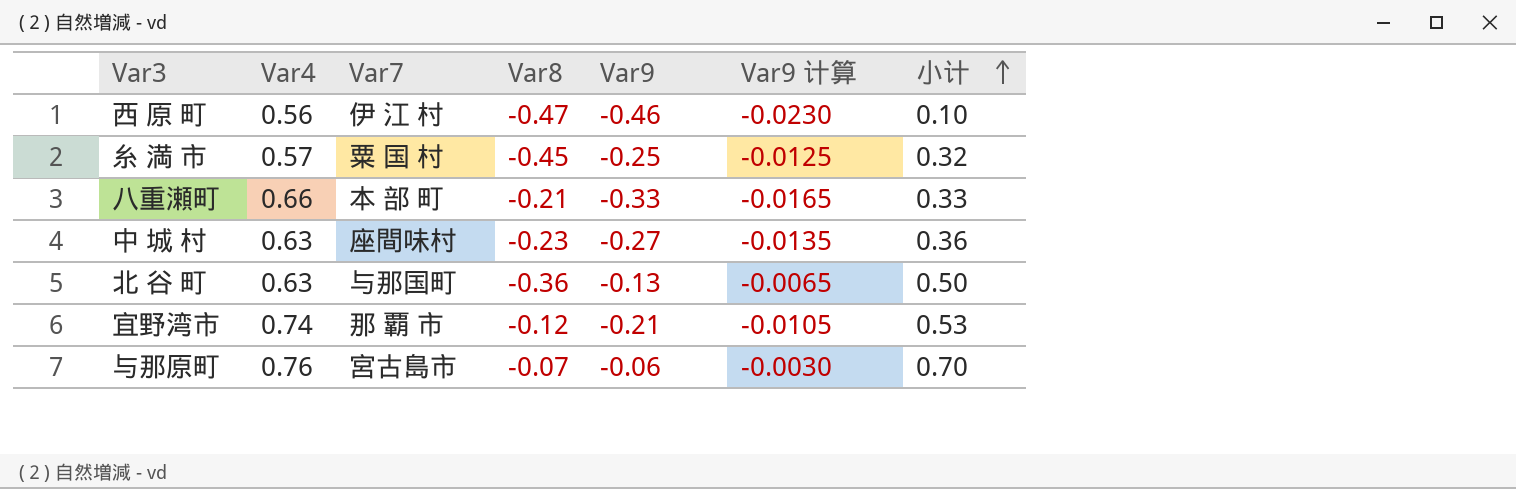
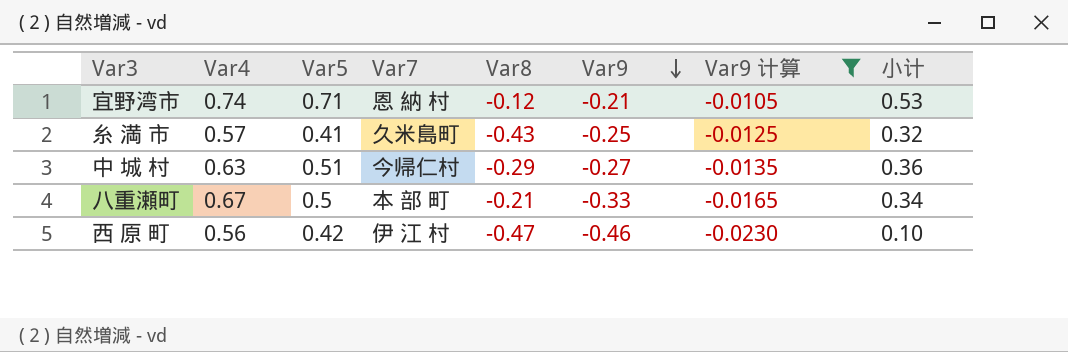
filter: none -> Var9 计算 <= -0.0105
row order: 小计 ascending -> Var9 descending
column Var5 | position: none -> 3
宜野湾市 | Var7: 那 覇 市 -> 恩 納 村
糸 満 市 | Var7: 粟 国 村 -> 久米島町
糸 満 市 | Var8: -0.45 -> -0.43
中 城 村 | Var7: 座間味村 -> 今帰仁村
中 城 村 | Var8: -0.23 -> -0.29
八重瀬町 | Var4: 0.66 -> 0.67
八重瀬町 | 小计: 0.33 -> 0.34

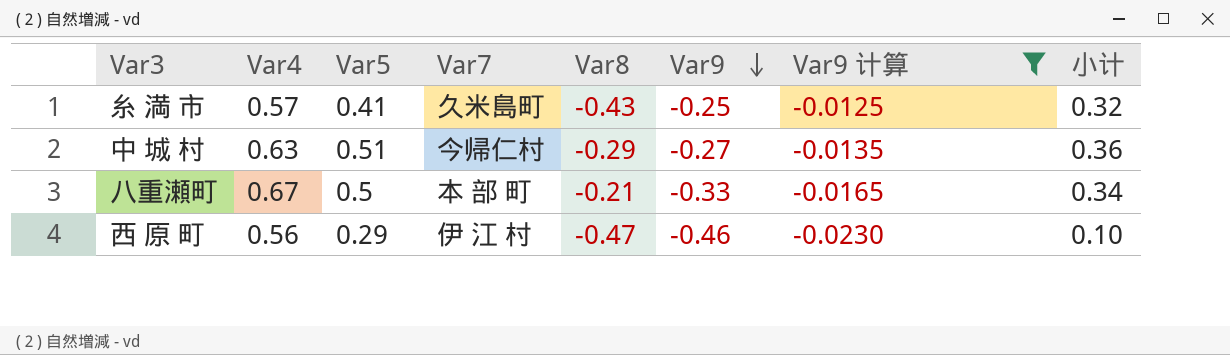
row 宜野湾市: 0.74 | 0.71 | 恩 納 村 | -0.12 | -0.21 | -0.0105 | 0.53 -> none
西 原 町 | Var5: 0.42 -> 0.29

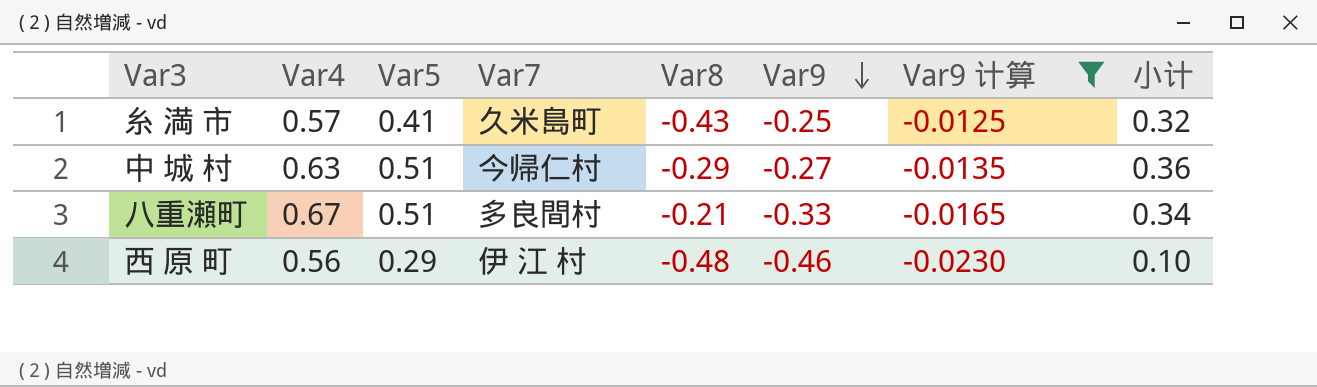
八重瀬町 | Var5: 0.5 -> 0.51
八重瀬町 | Var7: 本 部 町 -> 多良間村
西 原 町 | Var8: -0.47 -> -0.48

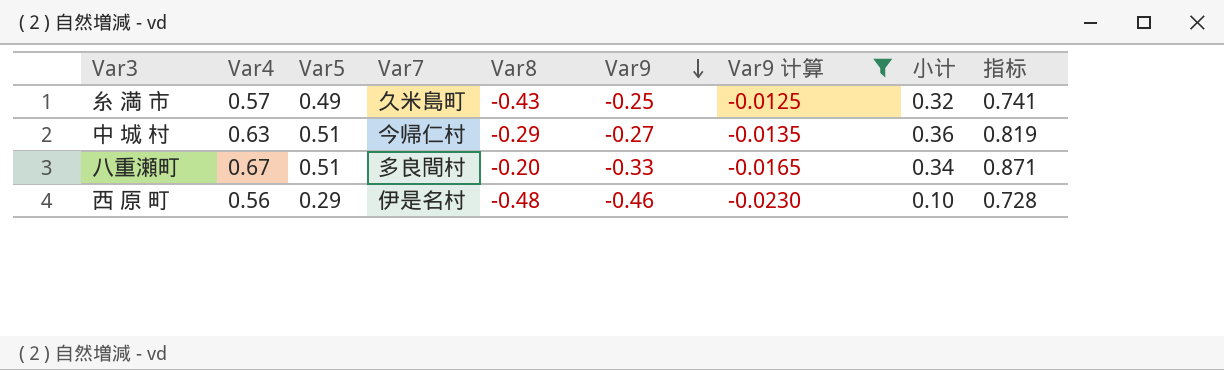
column 指标 | formula: none -> [Var4] * 1.3
糸 満 市 | Var5: 0.41 -> 0.49
八重瀬町 | Var8: -0.21 -> -0.20
西 原 町 | Var7: 伊 江 村 -> 伊是名村

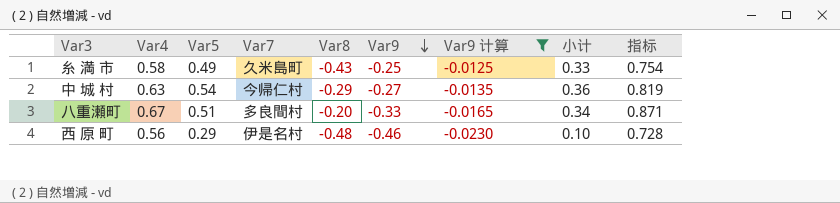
糸 満 市 | Var4: 0.57 -> 0.58
糸 満 市 | 小计: 0.32 -> 0.33
糸 満 市 | 指标: 0.741 -> 0.754
中 城 村 | Var5: 0.51 -> 0.54

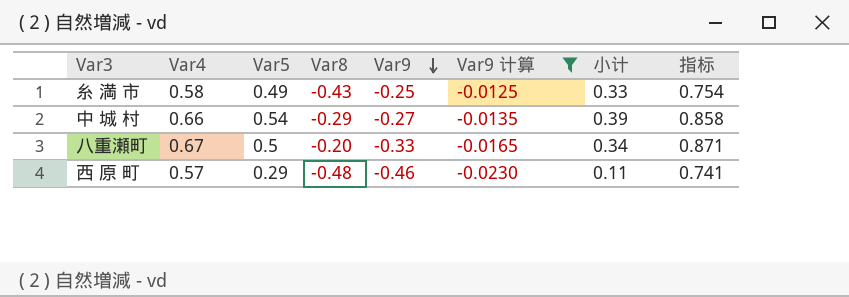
column Var7 | position: 4 -> none
中 城 村 | Var4: 0.63 -> 0.66
中 城 村 | 小计: 0.36 -> 0.39
中 城 村 | 指标: 0.819 -> 0.858
八重瀬町 | Var5: 0.51 -> 0.5
西 原 町 | Var4: 0.56 -> 0.57
西 原 町 | 小计: 0.10 -> 0.11
西 原 町 | 指标: 0.728 -> 0.741

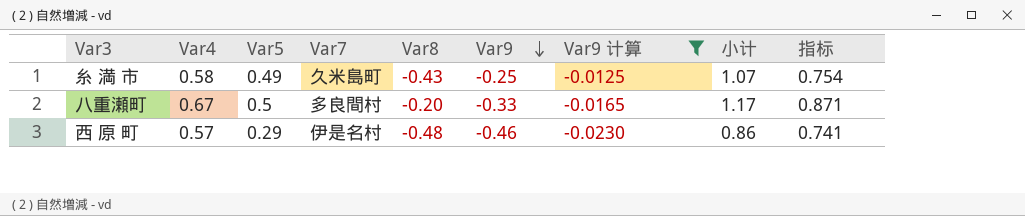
column Var7 | position: none -> 4
column 小计 | formula: [Var4] + [Var9] -> [Var4] + [Var5]
row 中 城 村: 0.66 | 0.54 | -0.29 | -0.27 | -0.0135 | 0.39 | 0.858 -> none

